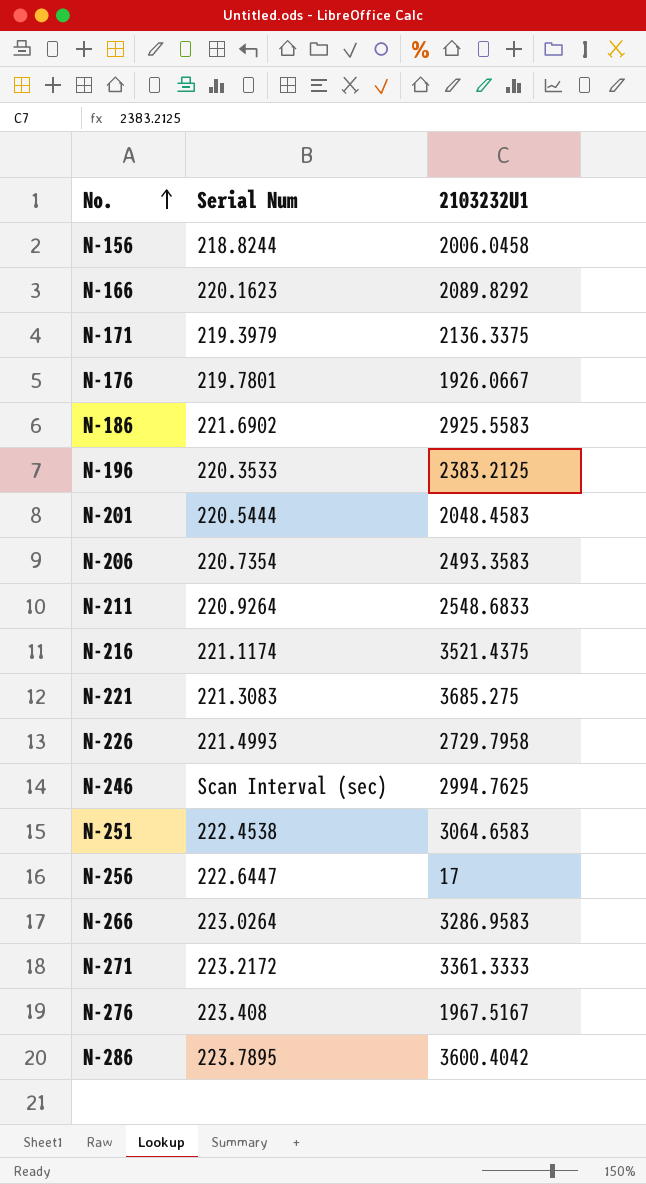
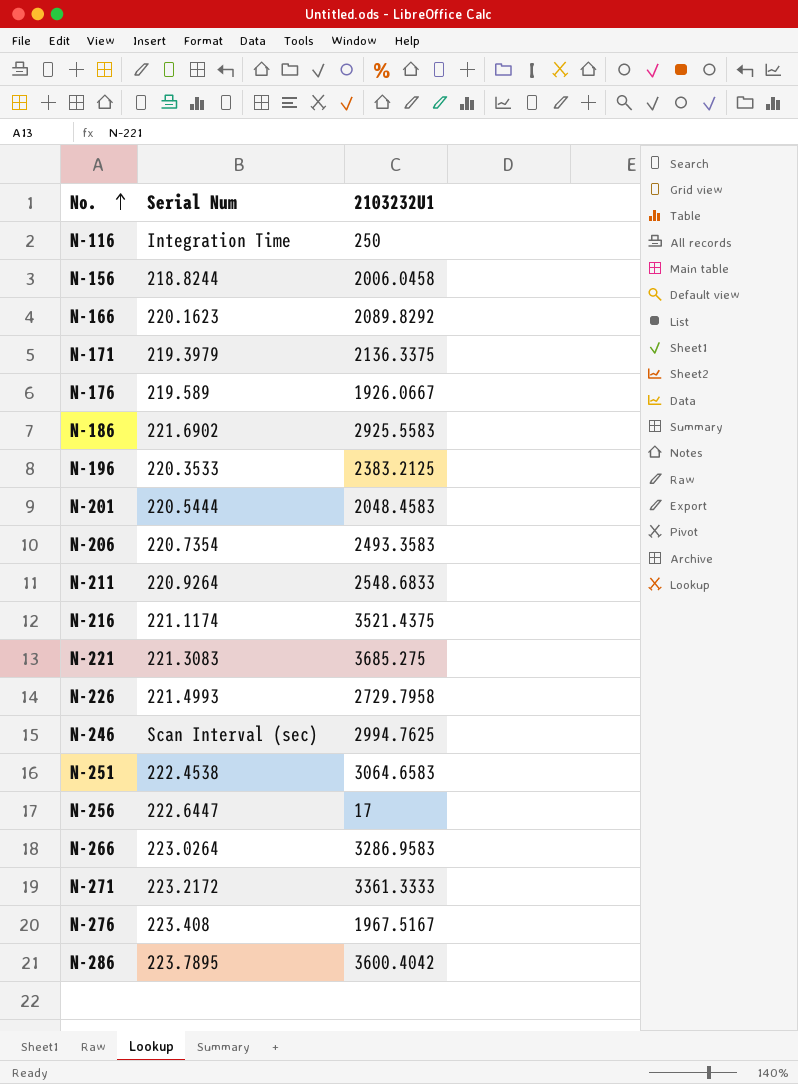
row N-116: none -> Integration Time | 250
N-176 | Serial Num: 219.7801 -> 219.589

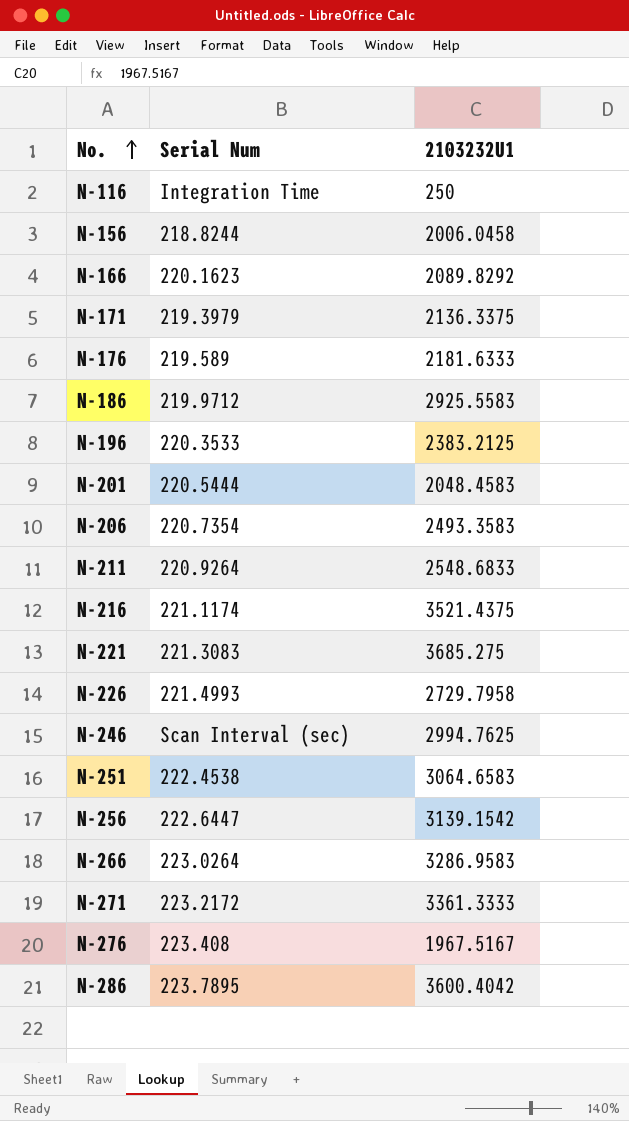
N-176 | 2103232U1: 1926.0667 -> 2181.6333
N-186 | Serial Num: 221.6902 -> 219.9712
N-256 | 2103232U1: 17 -> 3139.1542

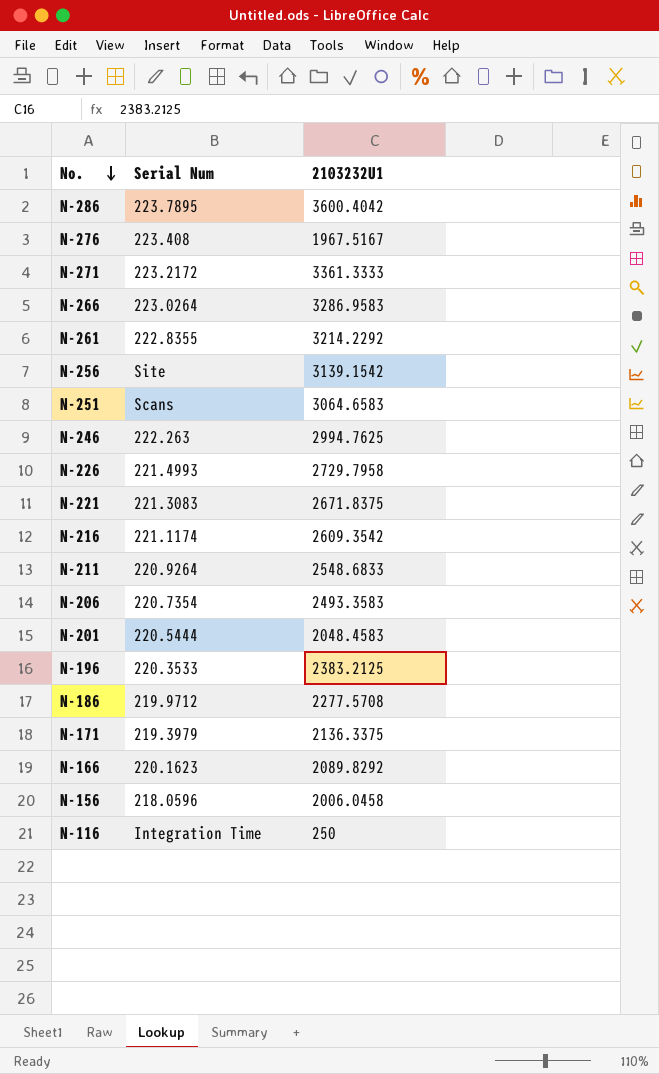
row order: No. ascending -> No. descending
row N-176: 219.589 | 2181.6333 -> none
row N-261: none -> 222.8355 | 3214.2292
N-256 | Serial Num: 222.6447 -> Site
N-251 | Serial Num: 222.4538 -> Scans
N-246 | Serial Num: Scan Interval (sec) -> 222.263
N-221 | 2103232U1: 3685.275 -> 2671.8375
N-216 | 2103232U1: 3521.4375 -> 2609.3542
N-186 | 2103232U1: 2925.5583 -> 2277.5708
N-156 | Serial Num: 218.8244 -> 218.0596

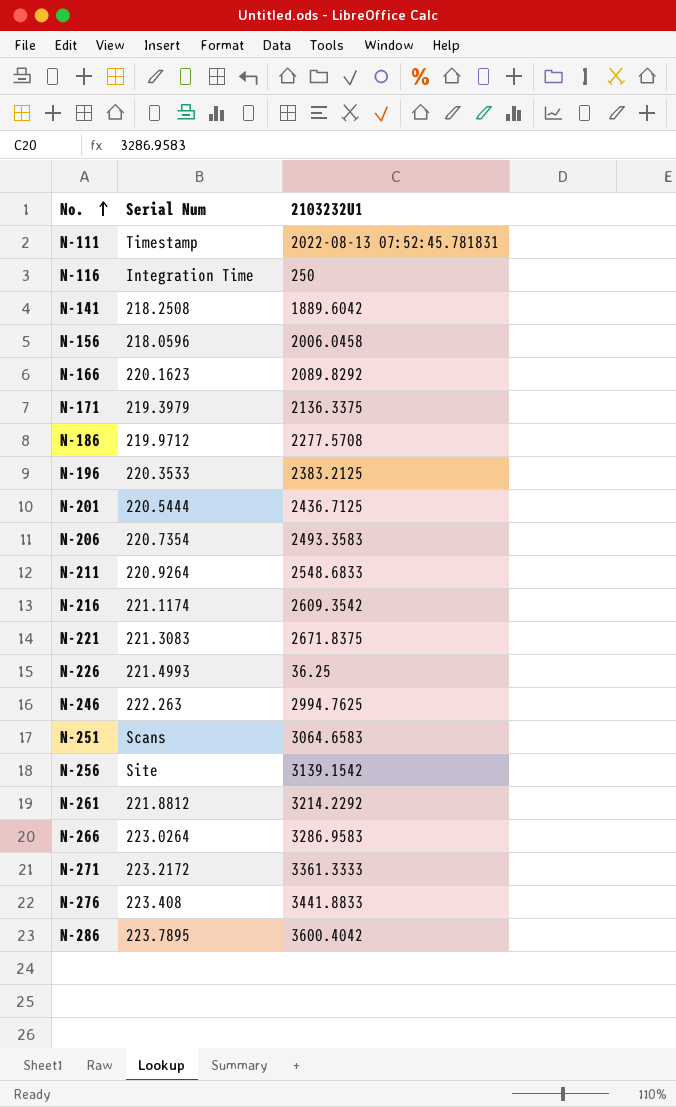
row order: No. descending -> No. ascending
row N-111: none -> Timestamp | 2022-08-13 07:52:45.781831
row N-141: none -> 218.2508 | 1889.6042
N-201 | 2103232U1: 2048.4583 -> 2436.7125
N-226 | 2103232U1: 2729.7958 -> 36.25
N-261 | Serial Num: 222.8355 -> 221.8812
N-276 | 2103232U1: 1967.5167 -> 3441.8833

